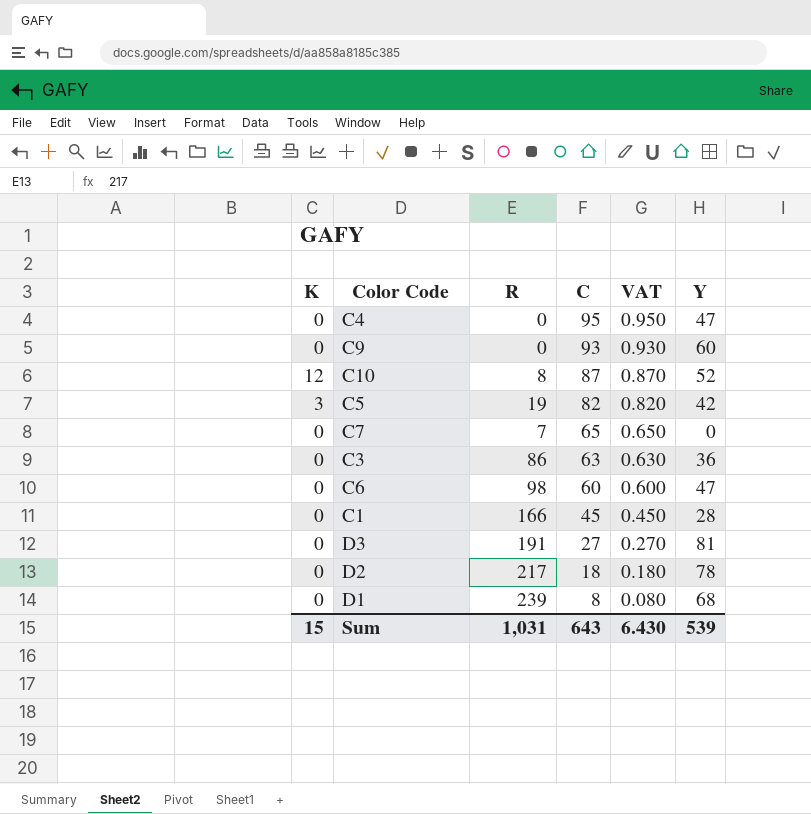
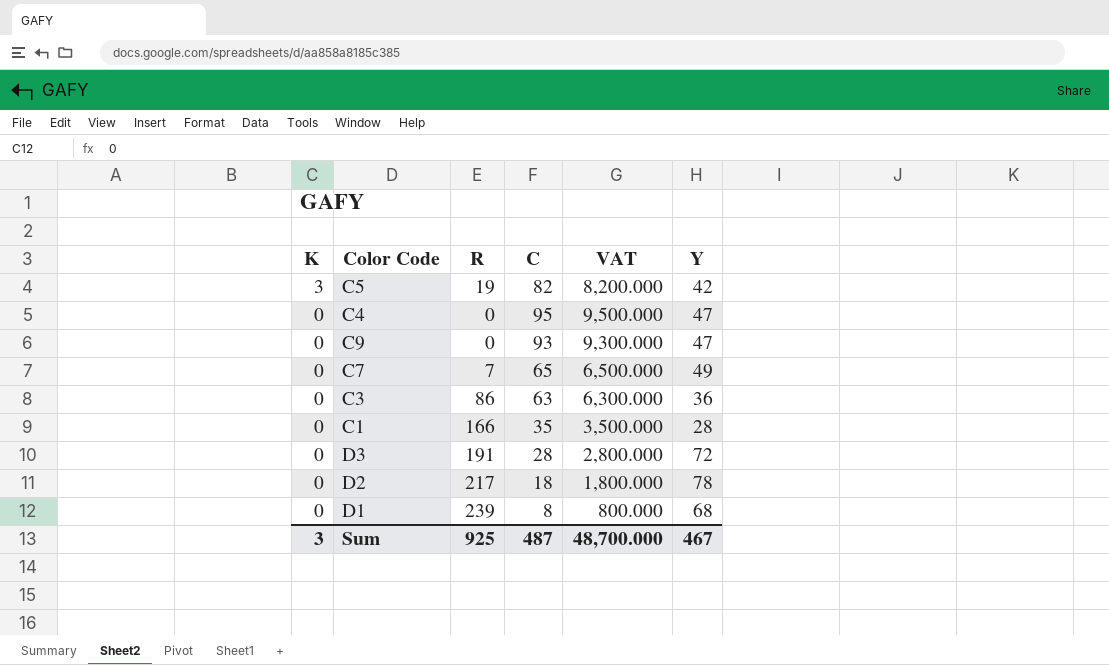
row order: C descending -> K descending
column VAT | formula: [C] * 0.01 -> [C] * 100
row C10: 12 | 8 | 87 | 0.870 | 52 -> none
row C6: 0 | 98 | 60 | 0.600 | 47 -> none
C9 | Y: 60 -> 47
C7 | Y: 0 -> 49
C1 | C: 45 -> 35
D3 | C: 27 -> 28
D3 | Y: 81 -> 72
Sum | K: 15 -> 3
Sum | R: 1,031 -> 925
Sum | C: 643 -> 487
Sum | VAT: 6.430 -> 48,700.000
Sum | Y: 539 -> 467

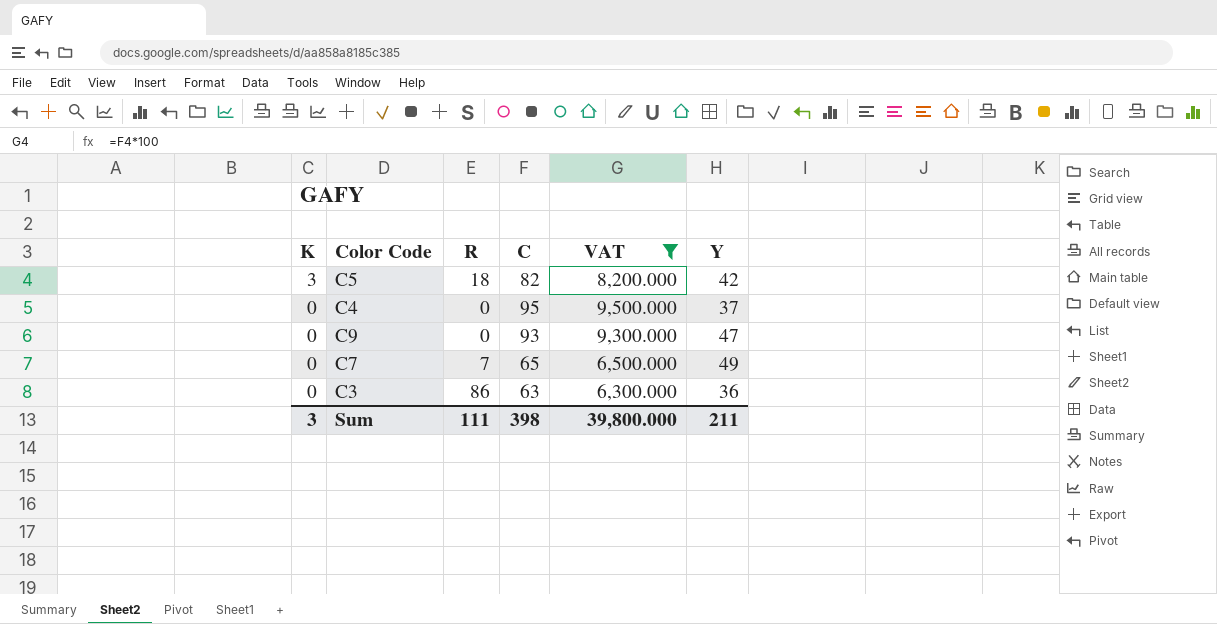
filter: none -> VAT >= 6,300.000
C5 | R: 19 -> 18
C4 | Y: 47 -> 37
Sum | R: 925 -> 111
Sum | C: 487 -> 398
Sum | VAT: 48,700.000 -> 39,800.000
Sum | Y: 467 -> 211

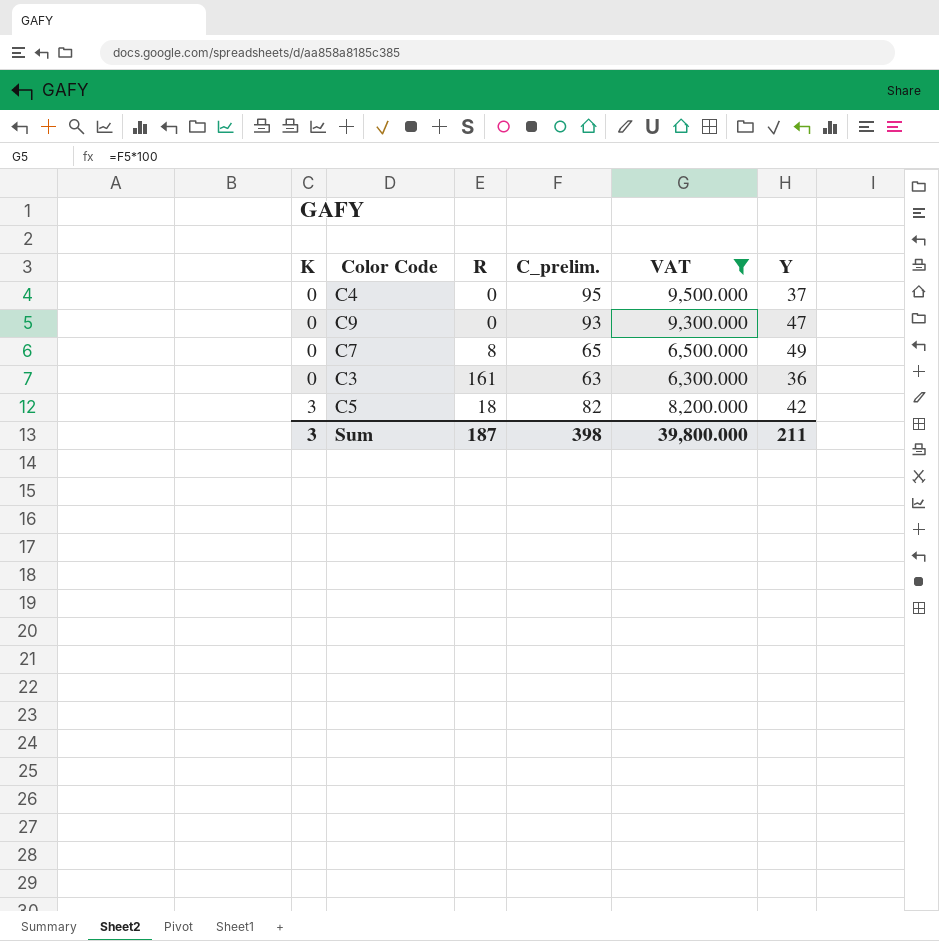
row order: K descending -> K ascending
column name: C -> C_prelim.
C7 | R: 7 -> 8
C3 | R: 86 -> 161
Sum | R: 111 -> 187

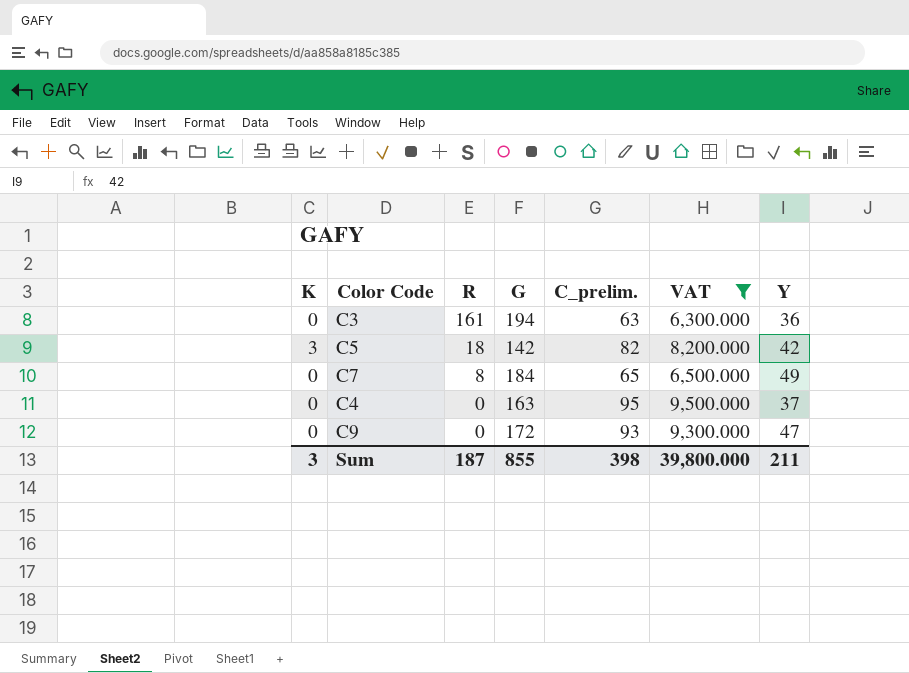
row order: K ascending -> R descending
column G | position: none -> 4

